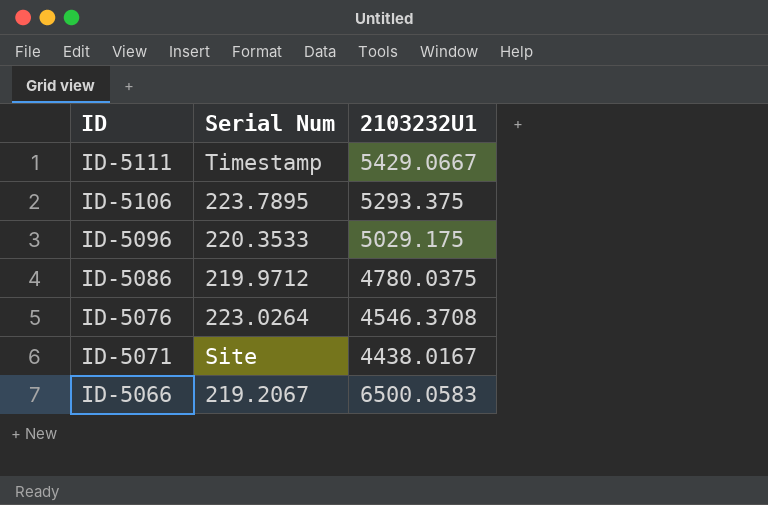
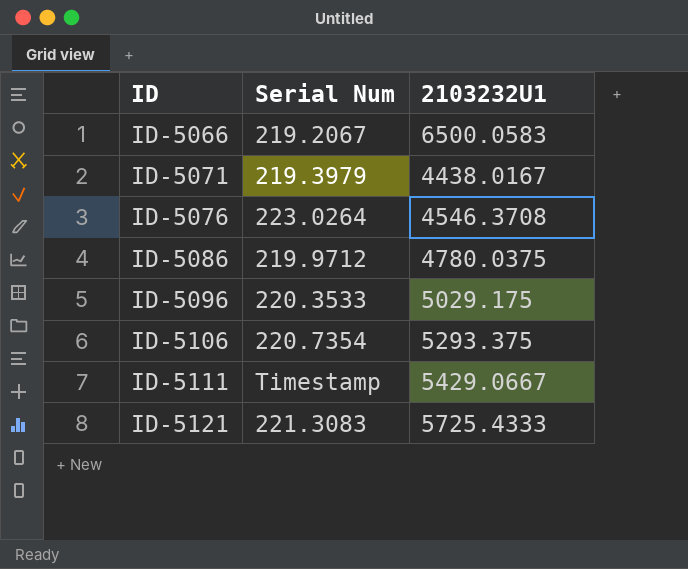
row order: ID descending -> ID ascending
ID-5071 | Serial Num: Site -> 219.3979
ID-5106 | Serial Num: 223.7895 -> 220.7354
row ID-5121: none -> 221.3083 | 5725.4333

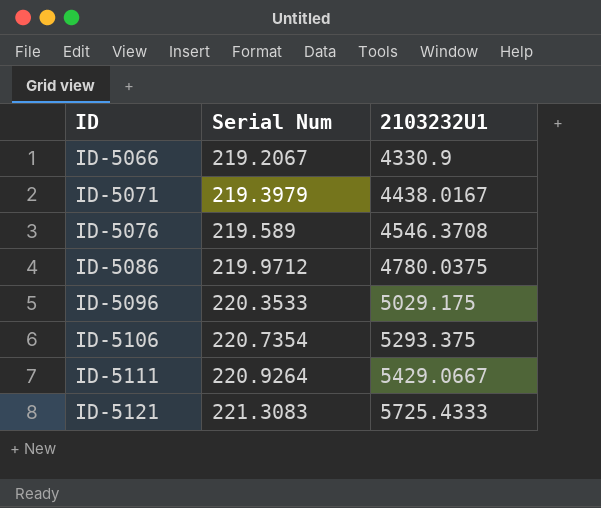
ID-5066 | 2103232U1: 6500.0583 -> 4330.9
ID-5076 | Serial Num: 223.0264 -> 219.589
ID-5111 | Serial Num: Timestamp -> 220.9264

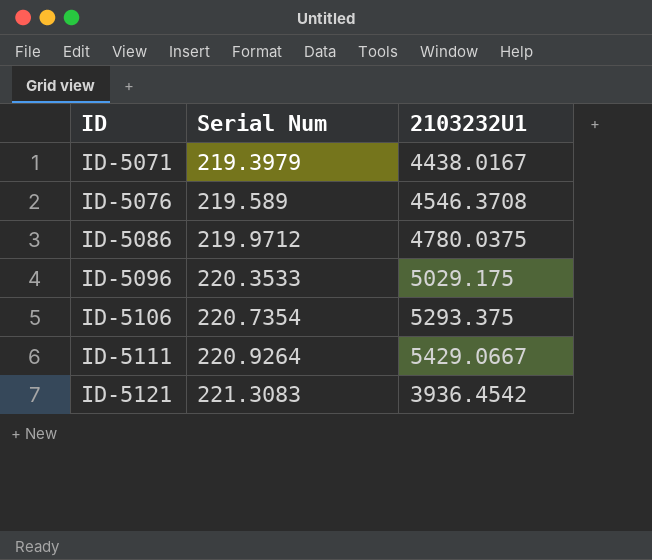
row ID-5066: 219.2067 | 4330.9 -> none
ID-5121 | 2103232U1: 5725.4333 -> 3936.4542

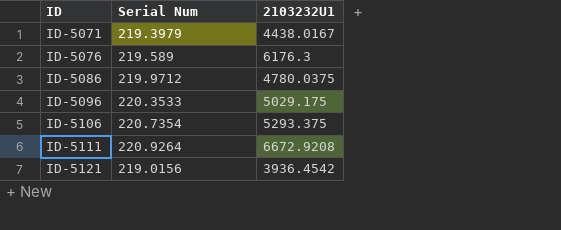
ID-5076 | 2103232U1: 4546.3708 -> 6176.3
ID-5111 | 2103232U1: 5429.0667 -> 6672.9208
ID-5121 | Serial Num: 221.3083 -> 219.0156

